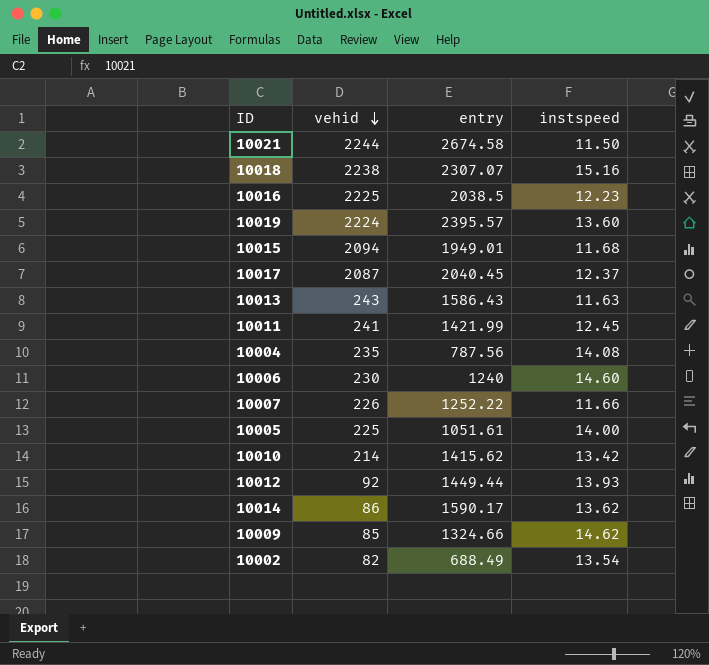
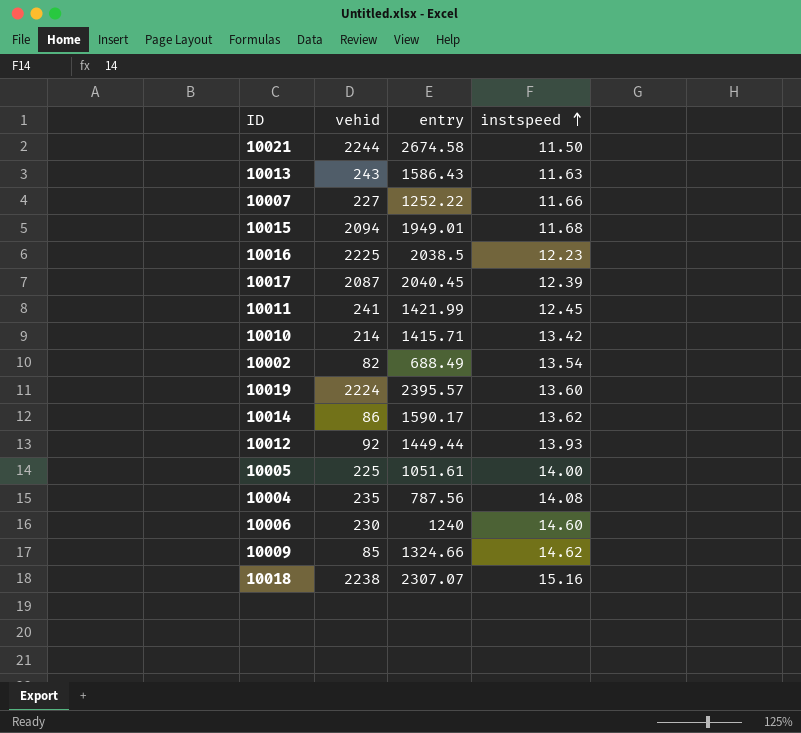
row order: vehid descending -> instspeed ascending
10007 | vehid: 226 -> 227
10017 | instspeed: 12.37 -> 12.39
10010 | entry: 1415.62 -> 1415.71

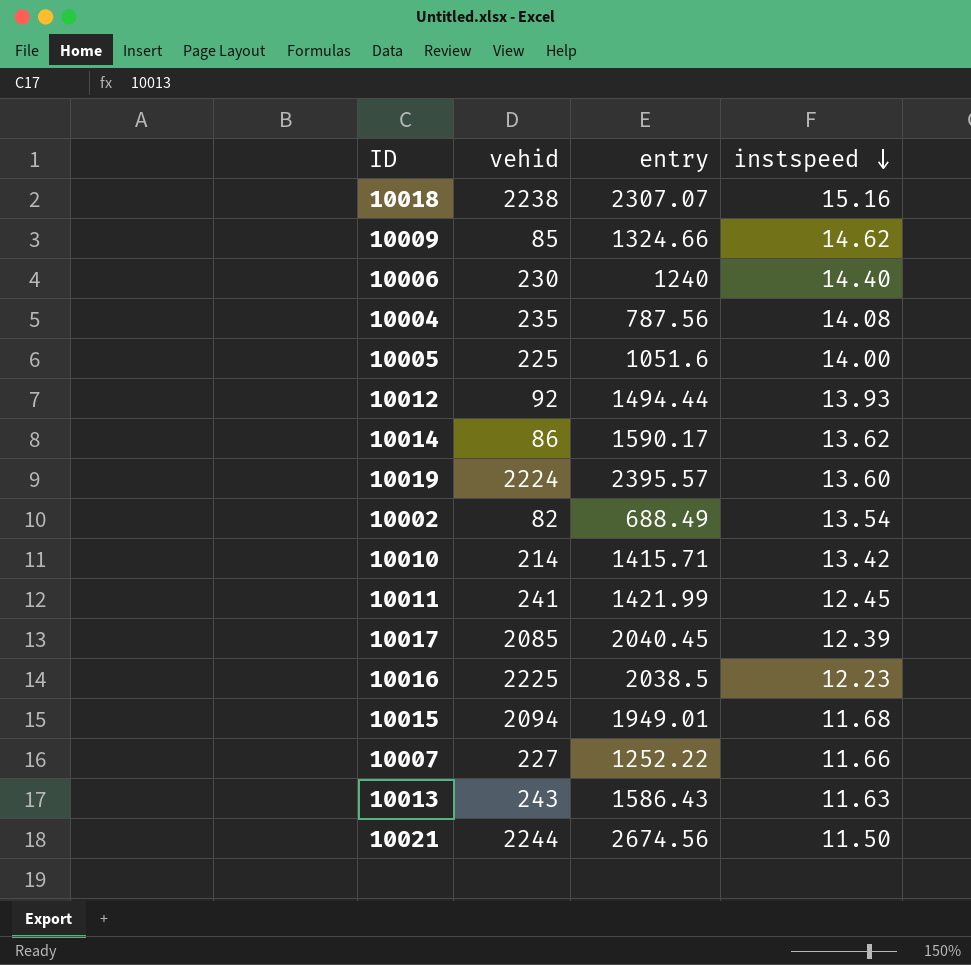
row order: instspeed ascending -> instspeed descending
10006 | instspeed: 14.60 -> 14.40
10005 | entry: 1051.61 -> 1051.6
10012 | entry: 1449.44 -> 1494.44
10017 | vehid: 2087 -> 2085
10021 | entry: 2674.58 -> 2674.56

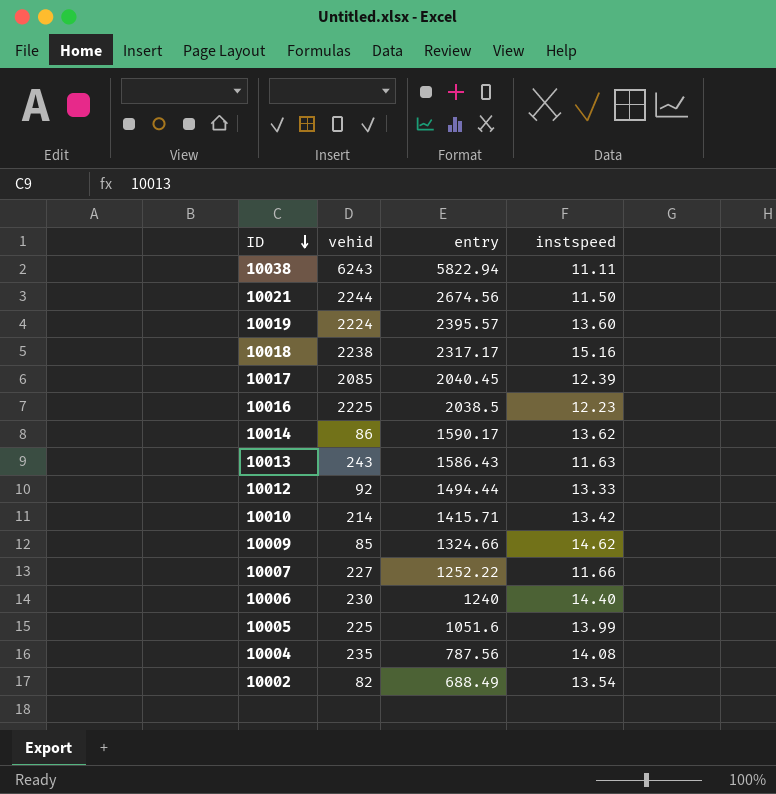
row order: instspeed descending -> ID descending
row 10011: 241 | 1421.99 | 12.45 -> none
row 10015: 2094 | 1949.01 | 11.68 -> none
row 10038: none -> 6243 | 5822.94 | 11.11
10018 | entry: 2307.07 -> 2317.17
10012 | instspeed: 13.93 -> 13.33
10005 | instspeed: 14.00 -> 13.99

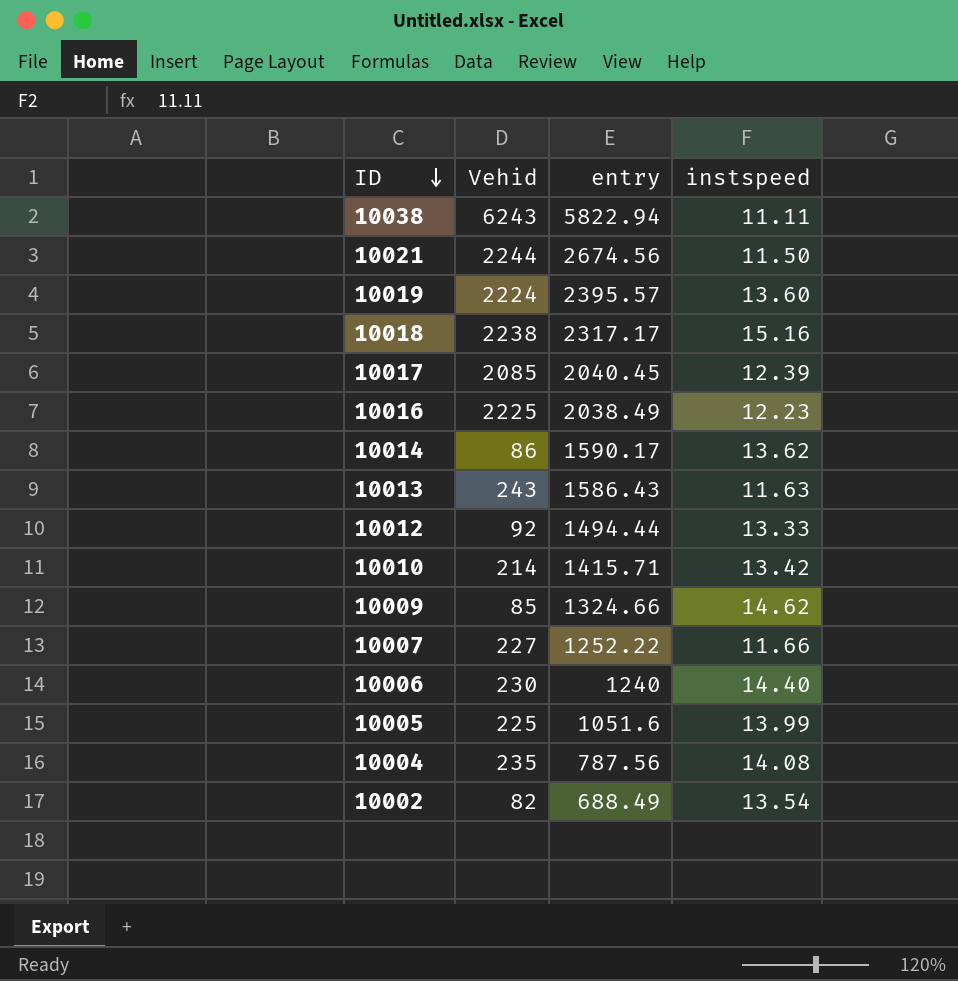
column name: vehid -> Vehid
10016 | entry: 2038.5 -> 2038.49

